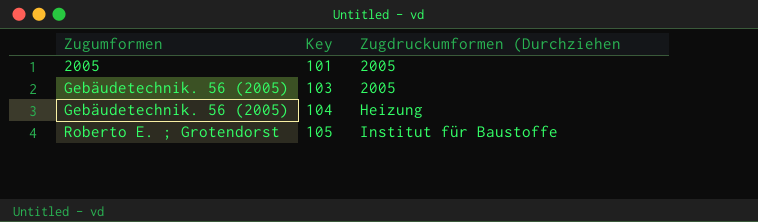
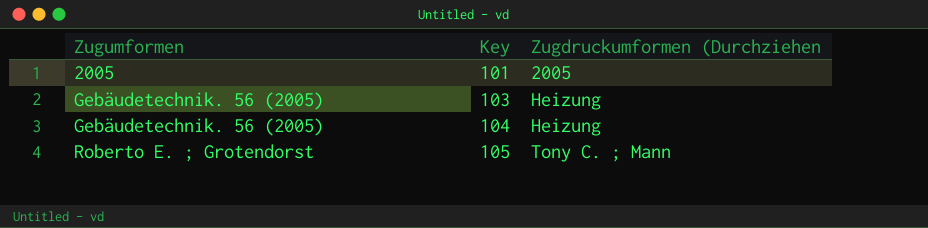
103 | Zugdruckumformen (Durchziehen: 2005 -> Heizung
105 | Zugdruckumformen (Durchziehen: Institut für Baustoffe -> Tony C. ; Mann

